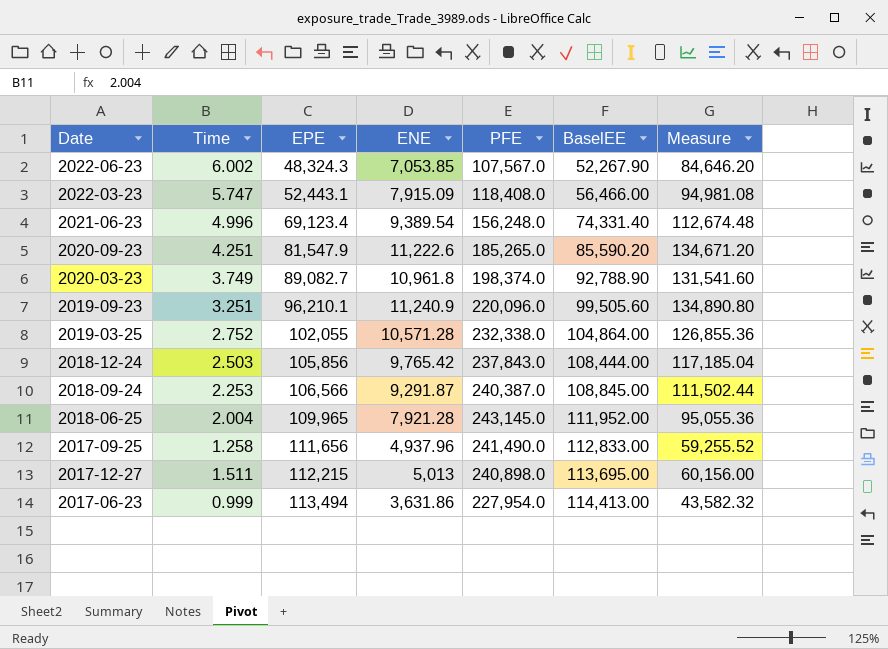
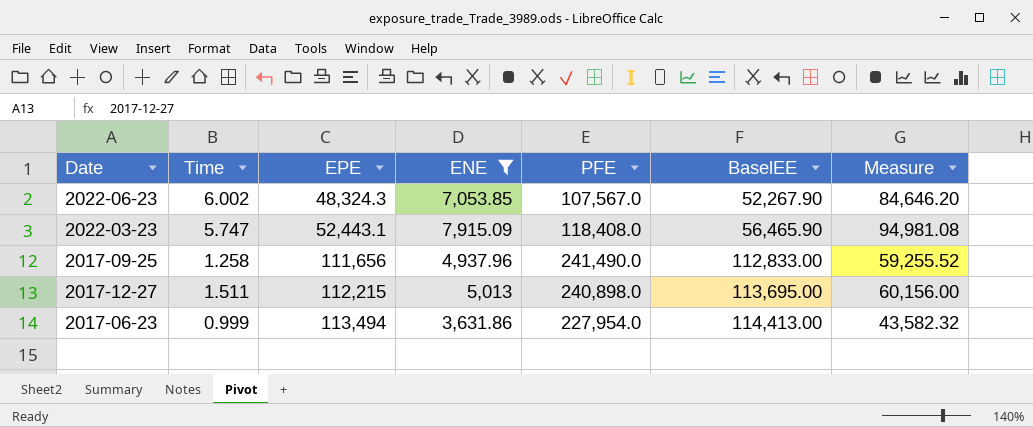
filter: none -> ENE <= 7,915.09
2022-03-23 | BaselEE: 56,466.00 -> 56,465.90

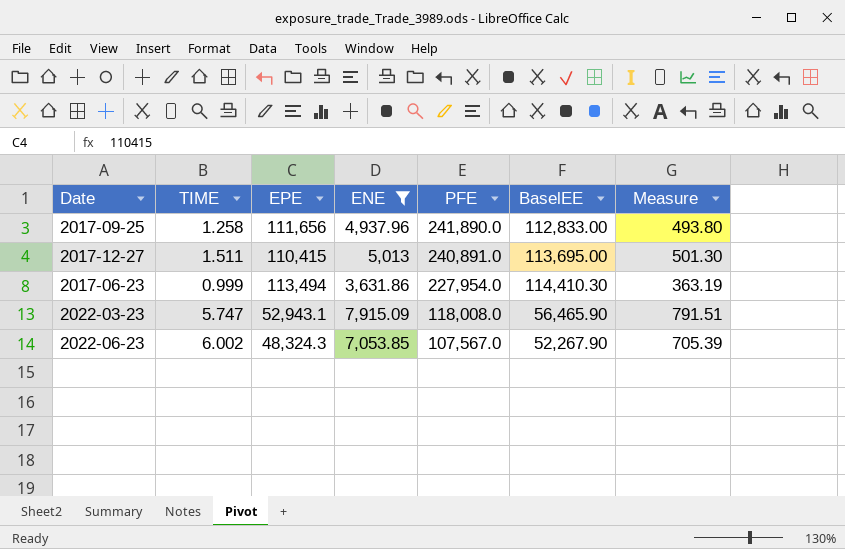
row order: EPE ascending -> PFE descending
column name: Time -> TIME
column Measure | formula: [ENE] * 12 -> [ENE] * 0.1
2017-09-25 | PFE: 241,490.0 -> 241,890.0
2017-12-27 | EPE: 112,215 -> 110,415
2017-12-27 | PFE: 240,898.0 -> 240,891.0
2017-06-23 | BaselEE: 114,413.00 -> 114,410.30
2022-03-23 | EPE: 52,443.1 -> 52,943.1
2022-03-23 | PFE: 118,408.0 -> 118,008.0

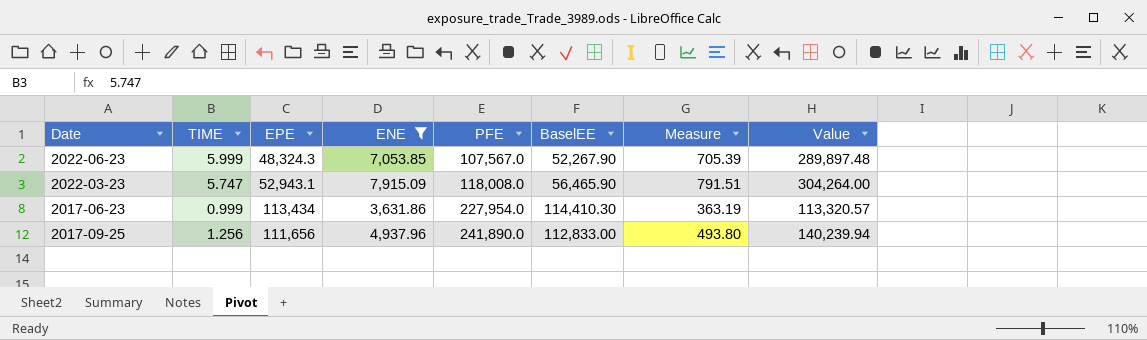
row order: PFE descending -> PFE ascending
column Value | formula: none -> [TIME] * [EPE]
row 2017-12-27: 1.511 | 110,415 | 5,013 | 240,891.0 | 113,695.00 | 501.30 -> none
2022-06-23 | TIME: 6.002 -> 5.999
2017-06-23 | EPE: 113,494 -> 113,434
2017-09-25 | TIME: 1.258 -> 1.256

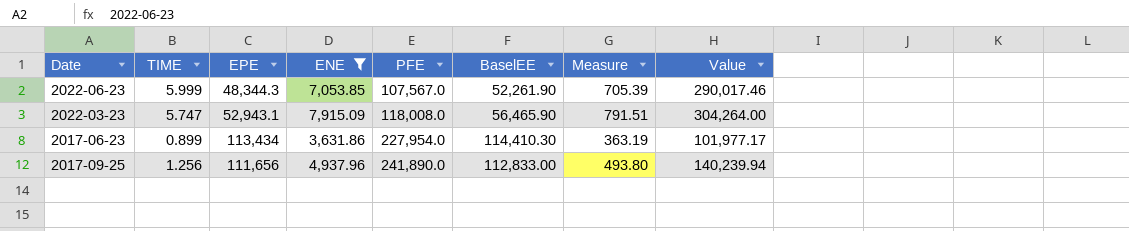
2022-06-23 | EPE: 48,324.3 -> 48,344.3
2022-06-23 | BaselEE: 52,267.90 -> 52,261.90
2022-06-23 | Value: 289,897.48 -> 290,017.46
2017-06-23 | TIME: 0.999 -> 0.899
2017-06-23 | Value: 113,320.57 -> 101,977.17

